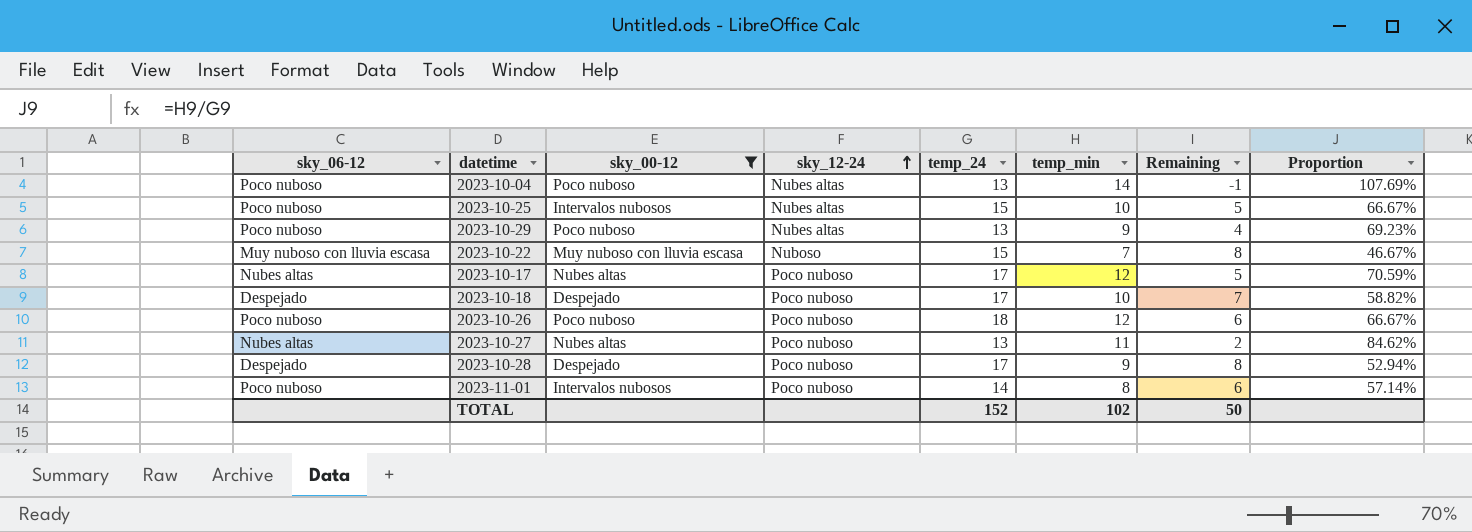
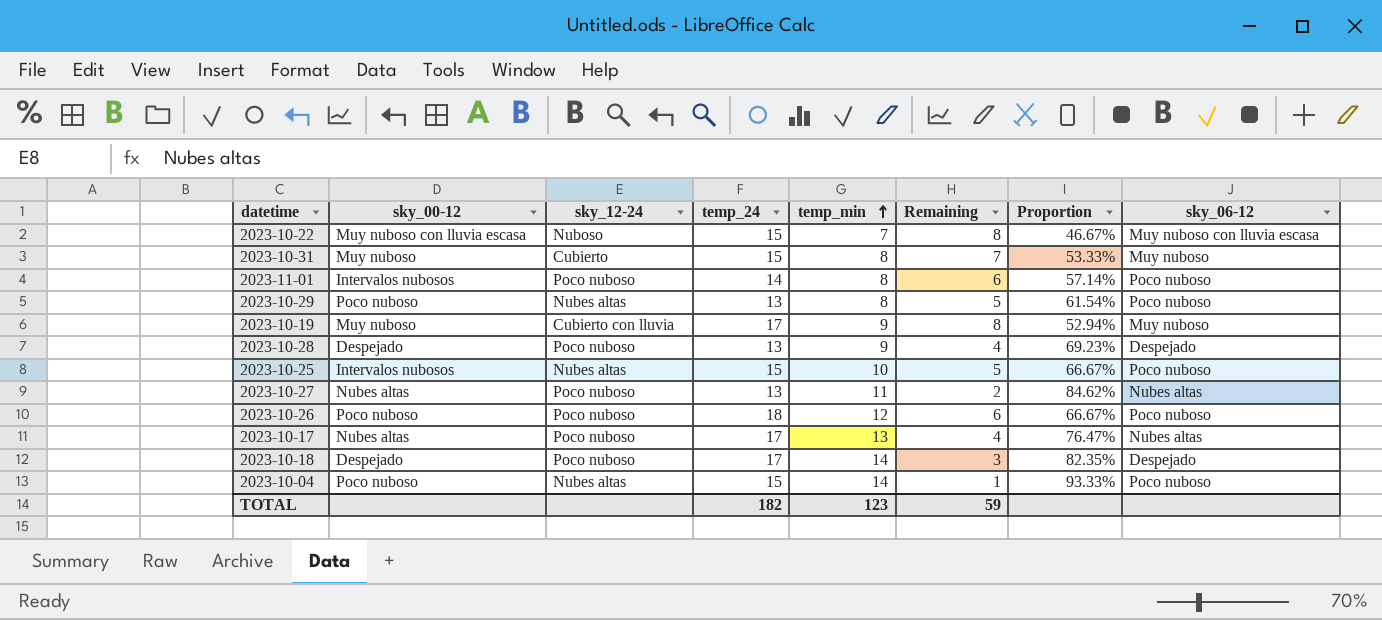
filter: sky_00-12 != Muy nuboso -> none
row order: sky_12-24 ascending -> temp_min ascending
column sky_06-12 | position: 1 -> 8
2023-10-29 | temp_min: 9 -> 8
2023-10-29 | Remaining: 4 -> 5
2023-10-29 | Proportion: 69.23% -> 61.54%
2023-10-28 | temp_24: 17 -> 13
2023-10-28 | Remaining: 8 -> 4
2023-10-28 | Proportion: 52.94% -> 69.23%
2023-10-17 | temp_min: 12 -> 13
2023-10-17 | Remaining: 5 -> 4
2023-10-17 | Proportion: 70.59% -> 76.47%
2023-10-18 | temp_min: 10 -> 14
2023-10-18 | Remaining: 7 -> 3
2023-10-18 | Proportion: 58.82% -> 82.35%
2023-10-04 | temp_24: 13 -> 15
2023-10-04 | Remaining: -1 -> 1
2023-10-04 | Proportion: 107.69% -> 93.33%
TOTAL | temp_24: 152 -> 182
TOTAL | temp_min: 102 -> 123
TOTAL | Remaining: 50 -> 59

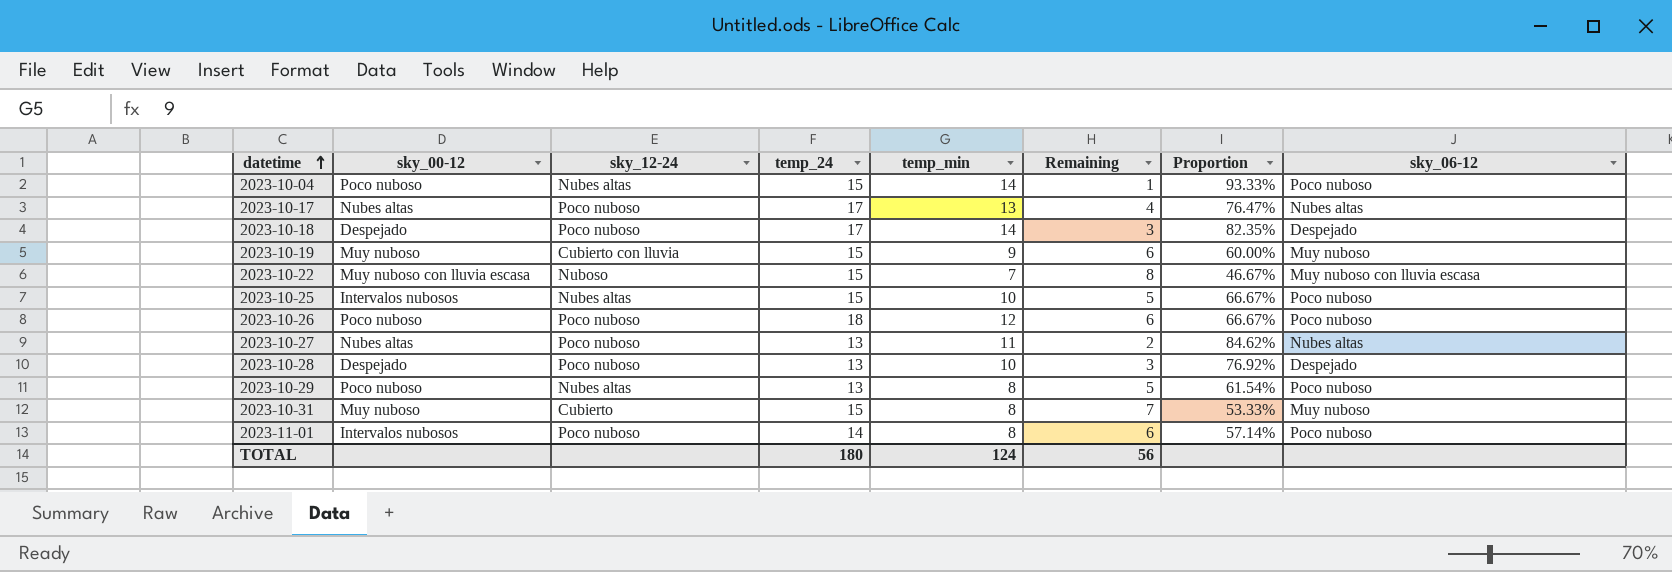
row order: temp_min ascending -> datetime ascending
2023-10-19 | temp_24: 17 -> 15
2023-10-19 | Remaining: 8 -> 6
2023-10-19 | Proportion: 52.94% -> 60.00%
2023-10-28 | temp_min: 9 -> 10
2023-10-28 | Remaining: 4 -> 3
2023-10-28 | Proportion: 69.23% -> 76.92%
TOTAL | temp_24: 182 -> 180
TOTAL | temp_min: 123 -> 124
TOTAL | Remaining: 59 -> 56

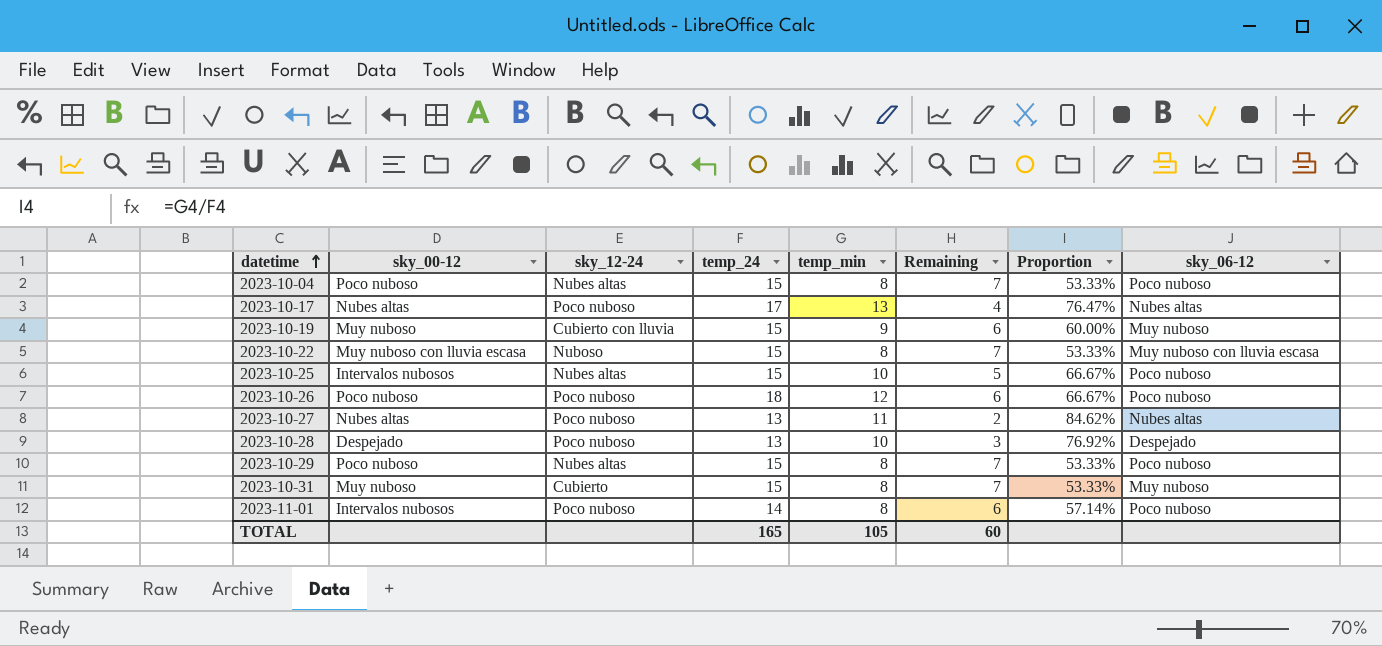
row 2023-10-18: Despejado | Poco nuboso | 17 | 14 | 3 | 82.35% | Despejado -> none
2023-10-04 | temp_min: 14 -> 8
2023-10-04 | Remaining: 1 -> 7
2023-10-04 | Proportion: 93.33% -> 53.33%
2023-10-22 | temp_min: 7 -> 8
2023-10-22 | Remaining: 8 -> 7
2023-10-22 | Proportion: 46.67% -> 53.33%
2023-10-29 | temp_24: 13 -> 15
2023-10-29 | Remaining: 5 -> 7
2023-10-29 | Proportion: 61.54% -> 53.33%
TOTAL | temp_24: 180 -> 165
TOTAL | temp_min: 124 -> 105
TOTAL | Remaining: 56 -> 60

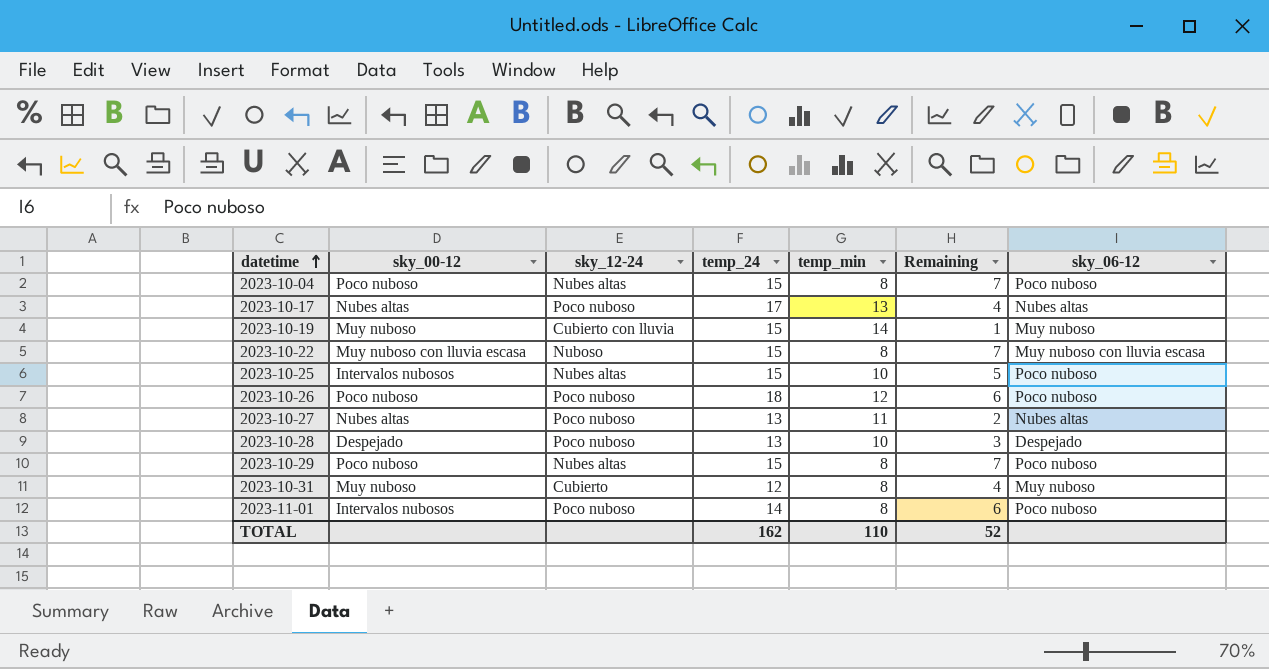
column Proportion | formula: [temp_min] / [temp_24] -> none
2023-10-19 | temp_min: 9 -> 14
2023-10-19 | Remaining: 6 -> 1
2023-10-31 | temp_24: 15 -> 12
2023-10-31 | Remaining: 7 -> 4
TOTAL | temp_24: 165 -> 162
TOTAL | temp_min: 105 -> 110
TOTAL | Remaining: 60 -> 52

